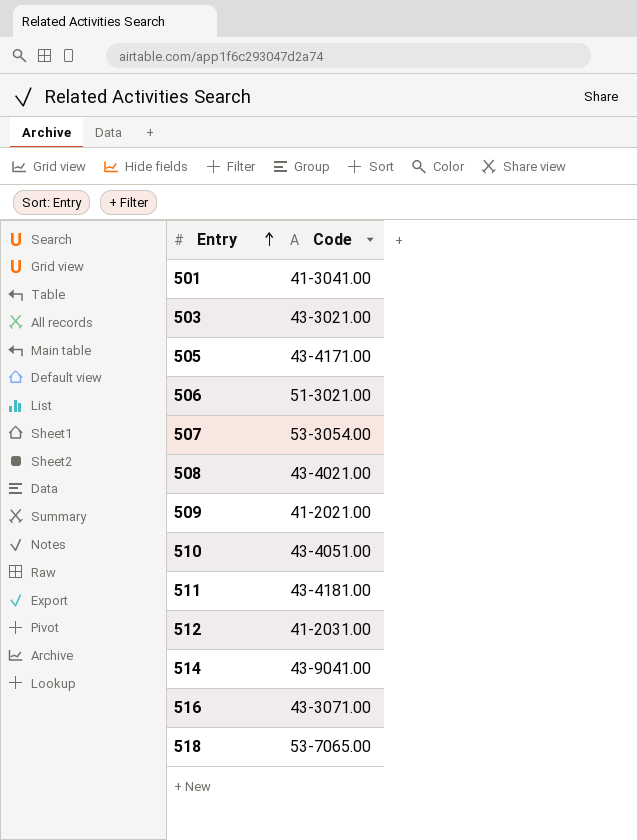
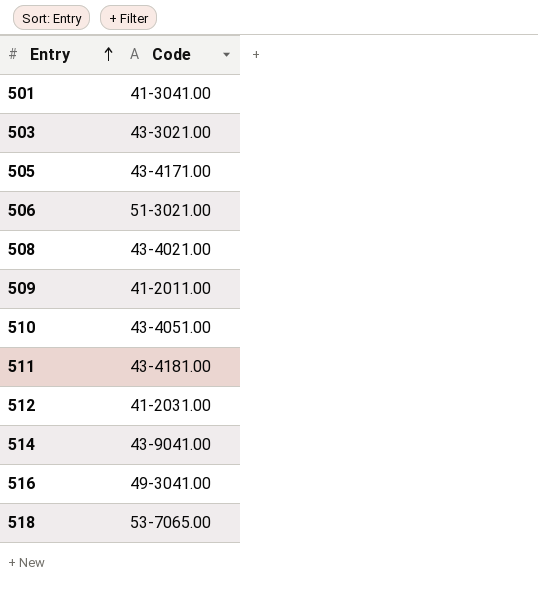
row 507: 53-3054.00 -> none
509 | Code: 41-2021.00 -> 41-2011.00
516 | Code: 43-3071.00 -> 49-3041.00

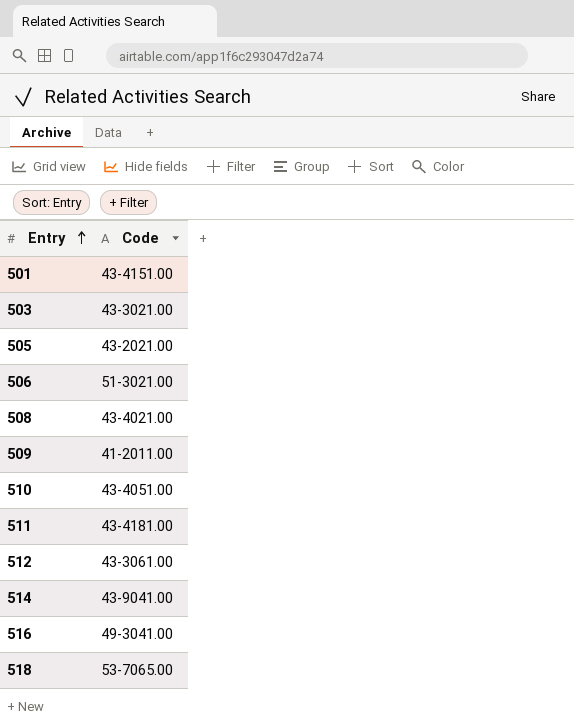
501 | Code: 41-3041.00 -> 43-4151.00
505 | Code: 43-4171.00 -> 43-2021.00
512 | Code: 41-2031.00 -> 43-3061.00

